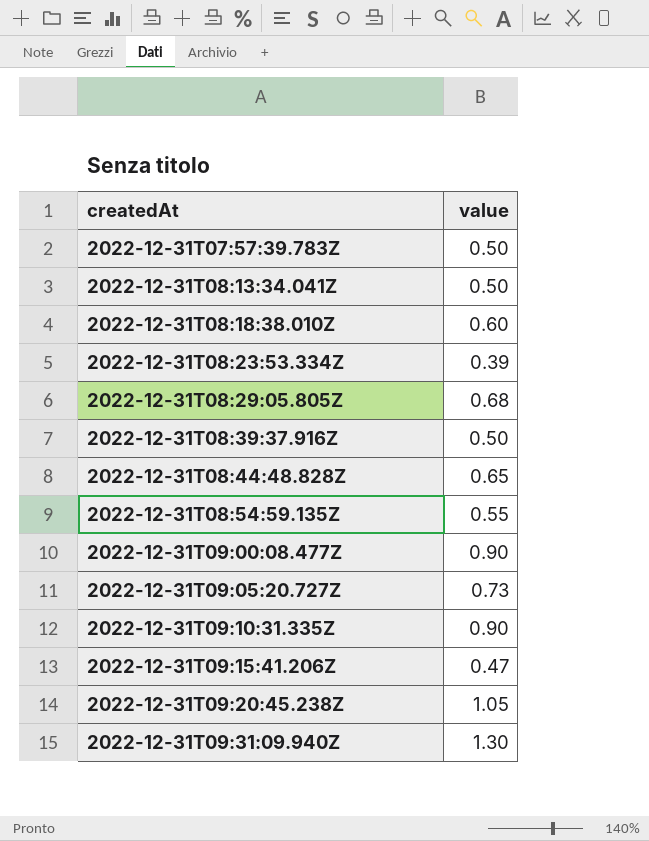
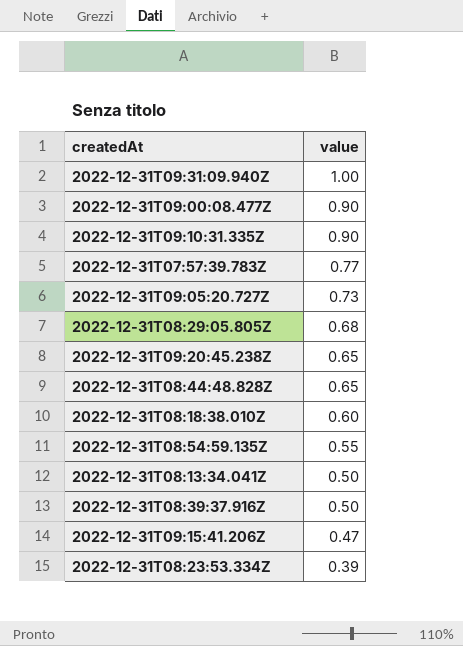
row order: createdAt ascending -> value descending
2022-12-31T09:31:09.940Z | value: 1.30 -> 1.00
2022-12-31T07:57:39.783Z | value: 0.50 -> 0.77
2022-12-31T09:20:45.238Z | value: 1.05 -> 0.65

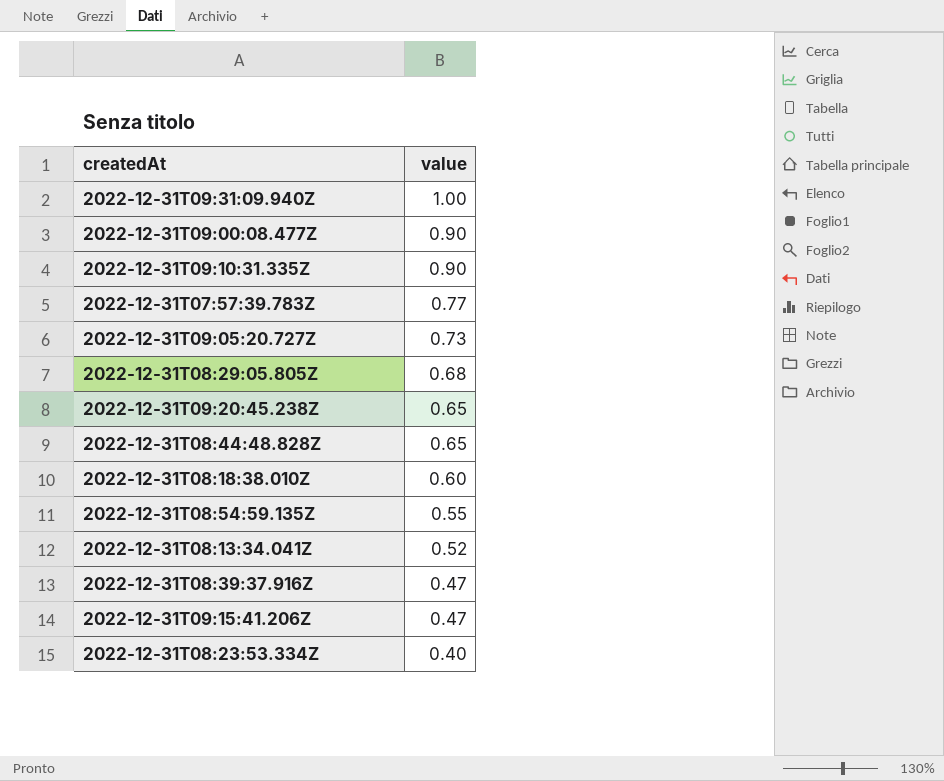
2022-12-31T08:13:34.041Z | value: 0.50 -> 0.52
2022-12-31T08:39:37.916Z | value: 0.50 -> 0.47
2022-12-31T08:23:53.334Z | value: 0.39 -> 0.40

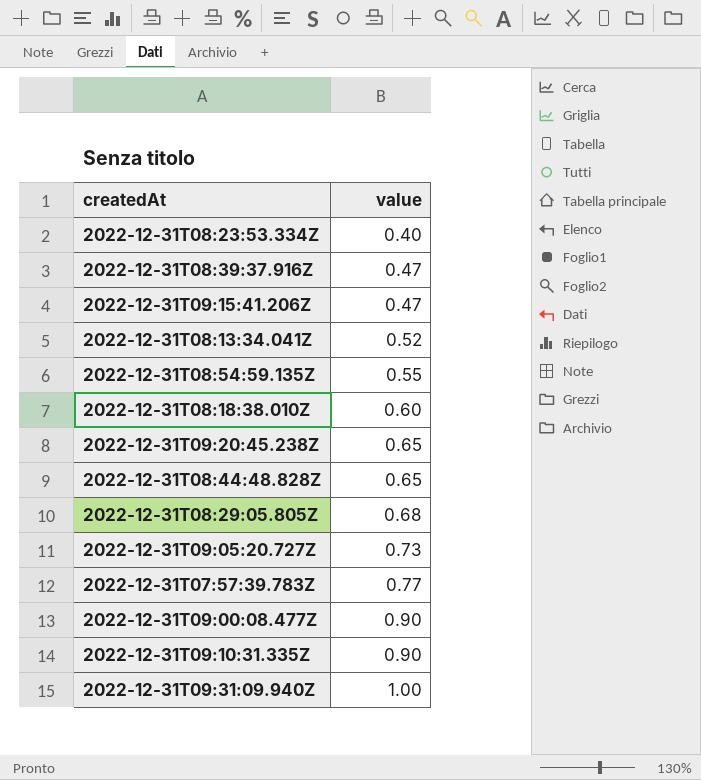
row order: value descending -> value ascending

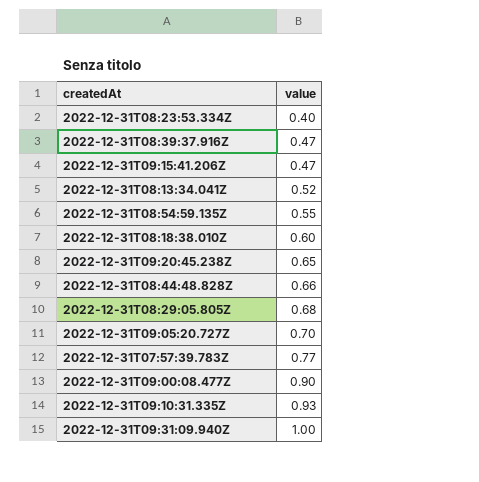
2022-12-31T08:44:48.828Z | value: 0.65 -> 0.66
2022-12-31T09:05:20.727Z | value: 0.73 -> 0.70
2022-12-31T09:10:31.335Z | value: 0.90 -> 0.93

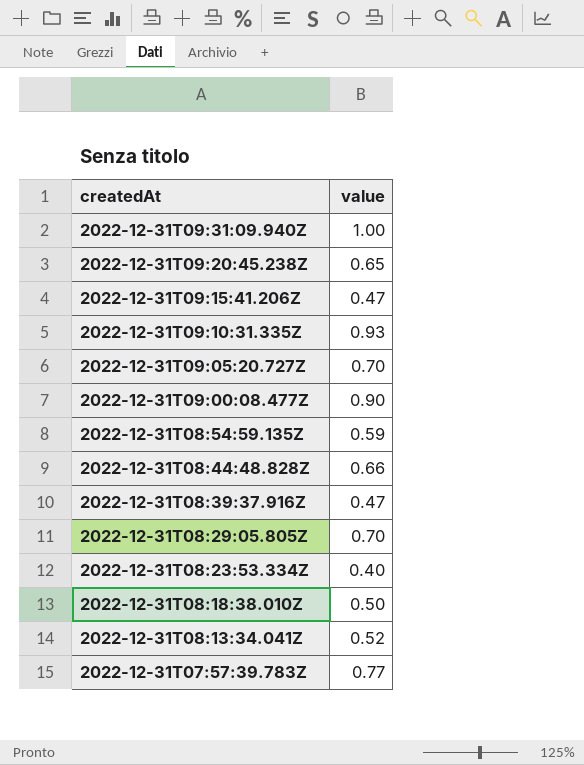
row order: value ascending -> createdAt descending
2022-12-31T08:54:59.135Z | value: 0.55 -> 0.59
2022-12-31T08:29:05.805Z | value: 0.68 -> 0.70
2022-12-31T08:18:38.010Z | value: 0.60 -> 0.50

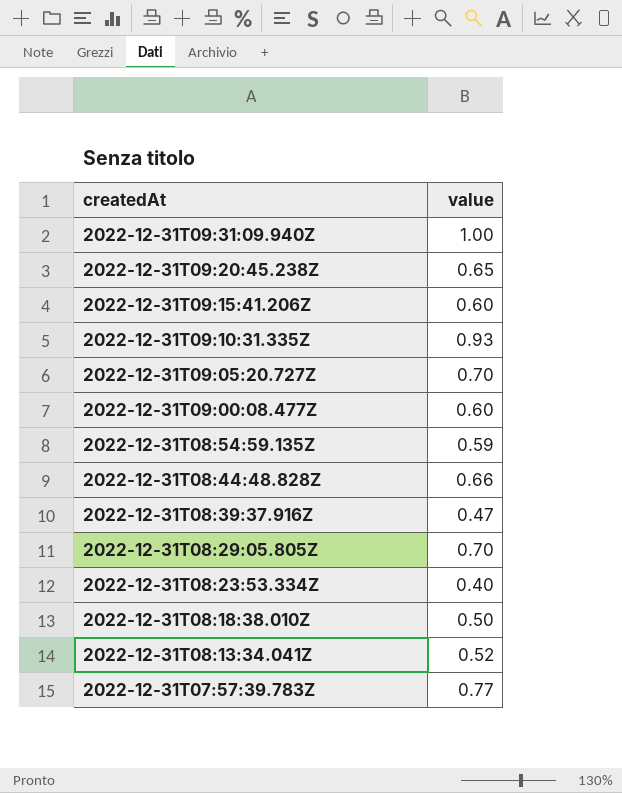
2022-12-31T09:15:41.206Z | value: 0.47 -> 0.60
2022-12-31T09:00:08.477Z | value: 0.90 -> 0.60

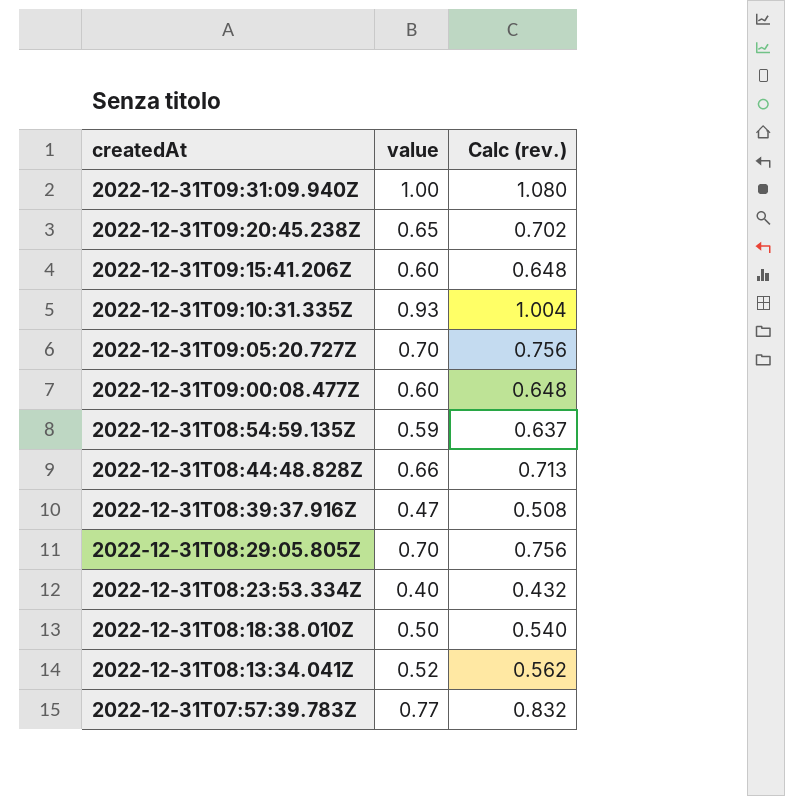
column Calc (rev.) | formula: none -> [value] * 1.08

